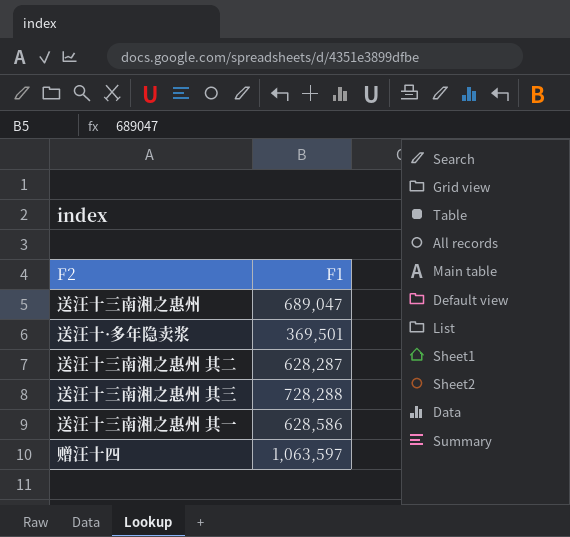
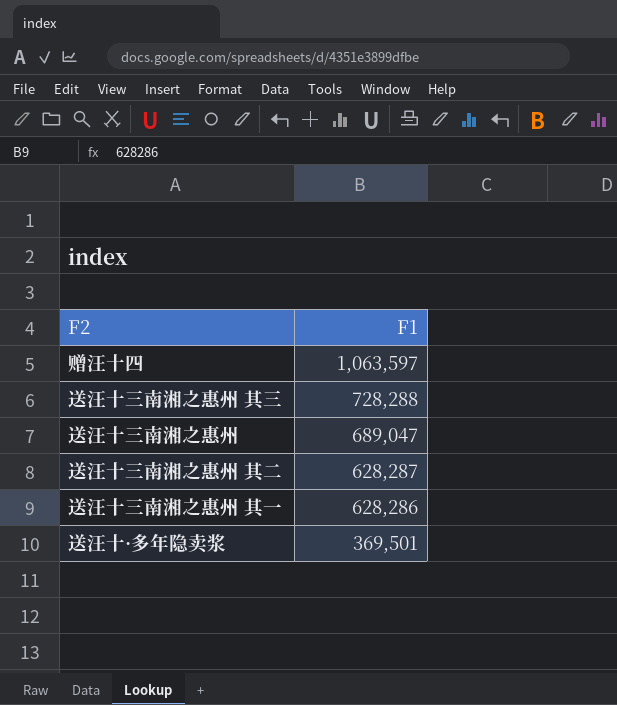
row order: none -> F1 descending
送汪十三南湘之惠州 其一 | F1: 628,586 -> 628,286

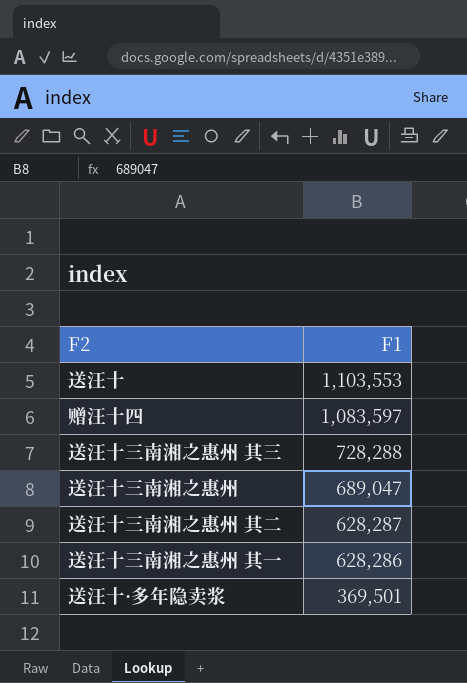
row 送汪十: none -> 1,103,553
赠汪十四 | F1: 1,063,597 -> 1,083,597

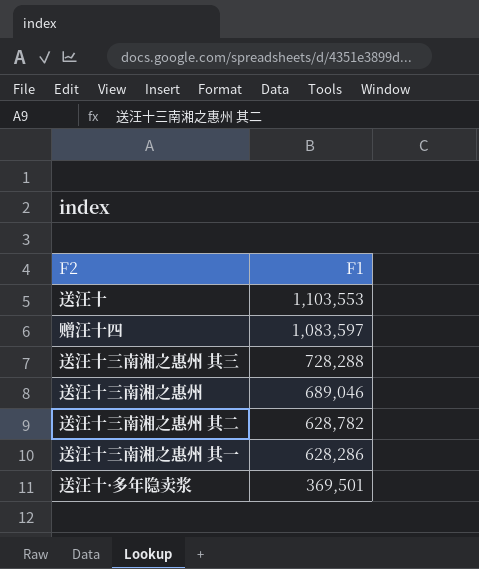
送汪十三南湘之惠州 | F1: 689,047 -> 689,046
送汪十三南湘之惠州 其二 | F1: 628,287 -> 628,782

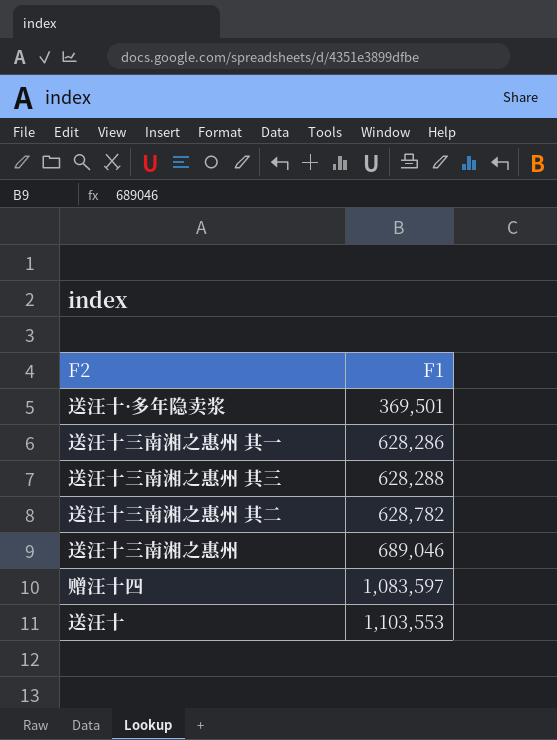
row order: F1 descending -> F1 ascending
送汪十三南湘之惠州 其三 | F1: 728,288 -> 628,288

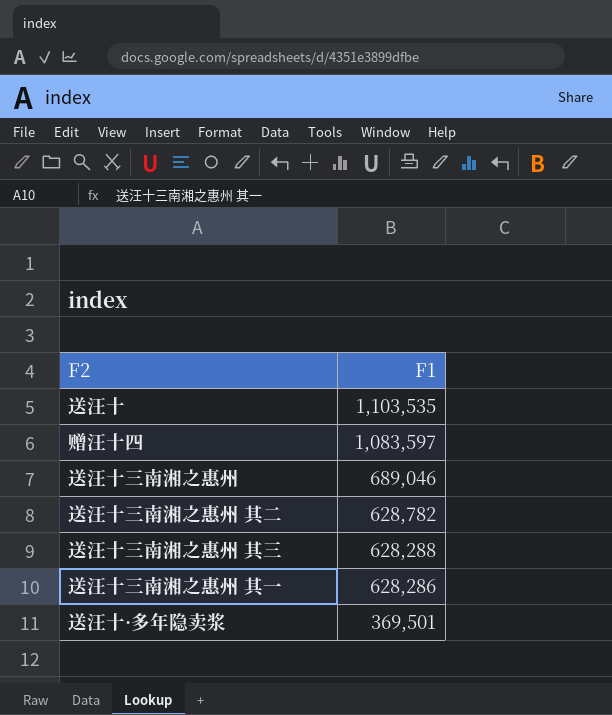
row order: F1 ascending -> F1 descending
送汪十 | F1: 1,103,553 -> 1,103,535

